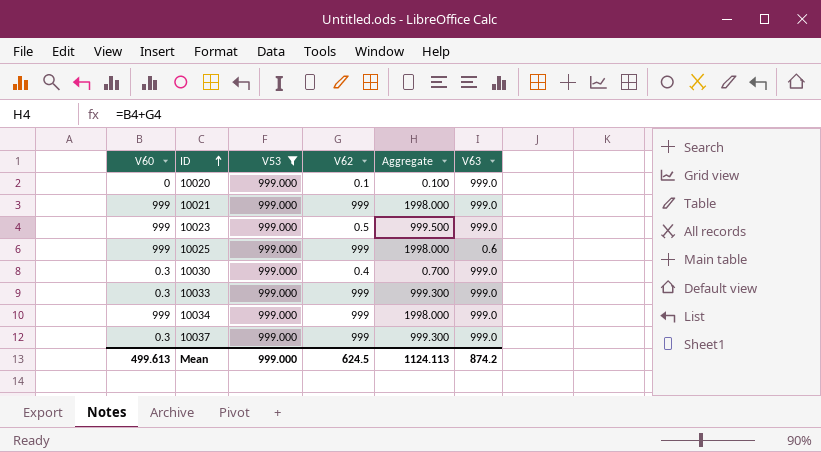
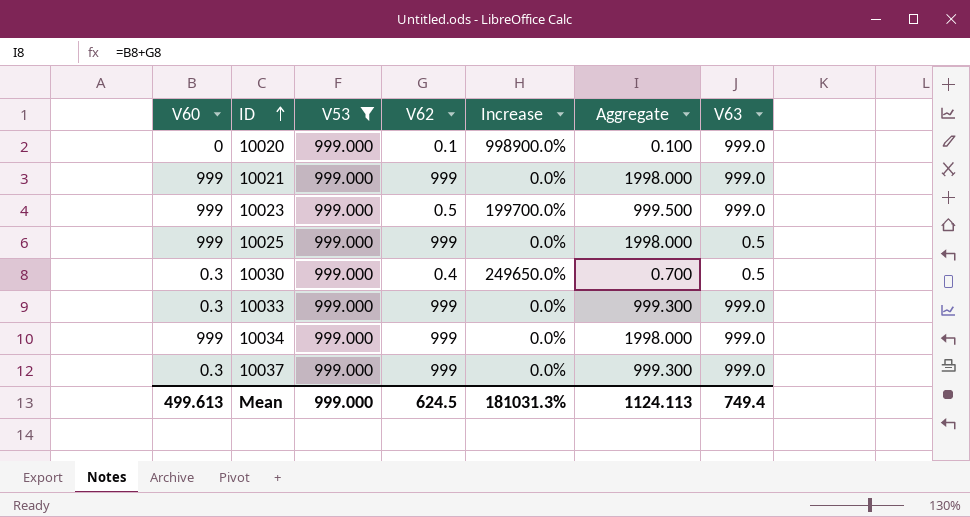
column Increase | formula: none -> ([V53] - [V62]) / [V62]
10025 | V63: 0.6 -> 0.5
10030 | V63: 999.0 -> 0.5
Mean | V63: 874.2 -> 749.4

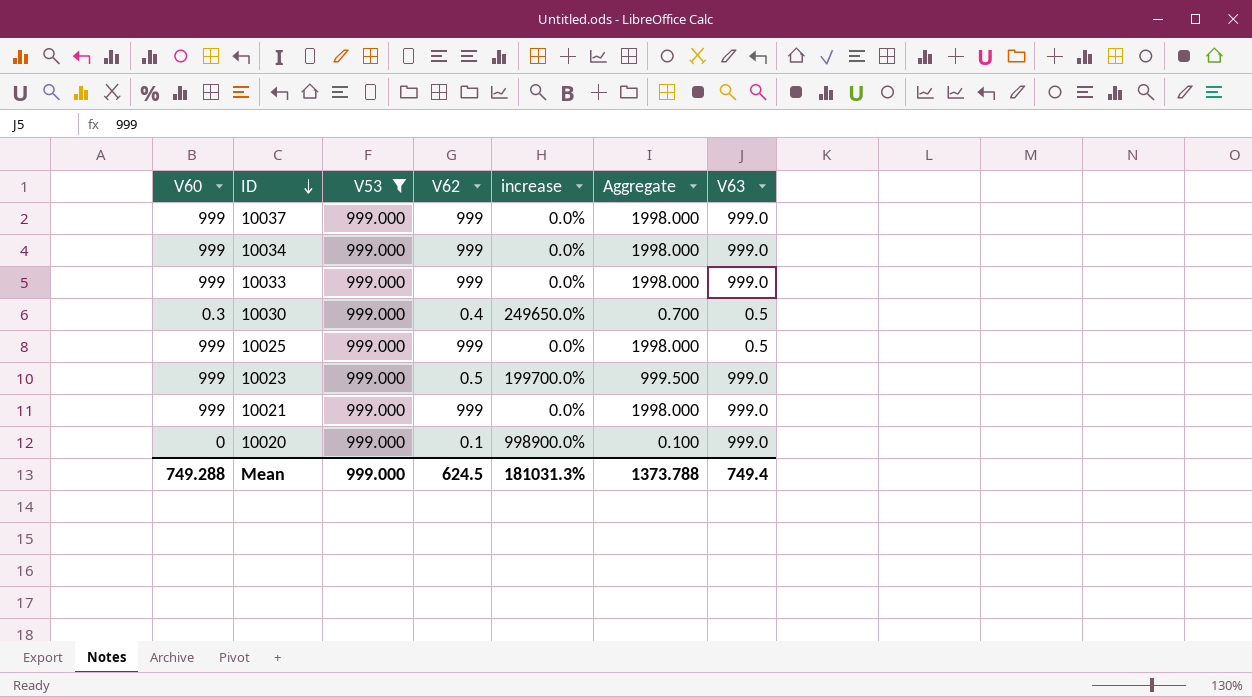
row order: ID ascending -> ID descending
column name: Increase -> increase
10037 | V60: 0.3 -> 999
10037 | Aggregate: 999.300 -> 1998.000
10033 | V60: 0.3 -> 999
10033 | Aggregate: 999.300 -> 1998.000
Mean | V60: 499.613 -> 749.288
Mean | Aggregate: 1124.113 -> 1373.788

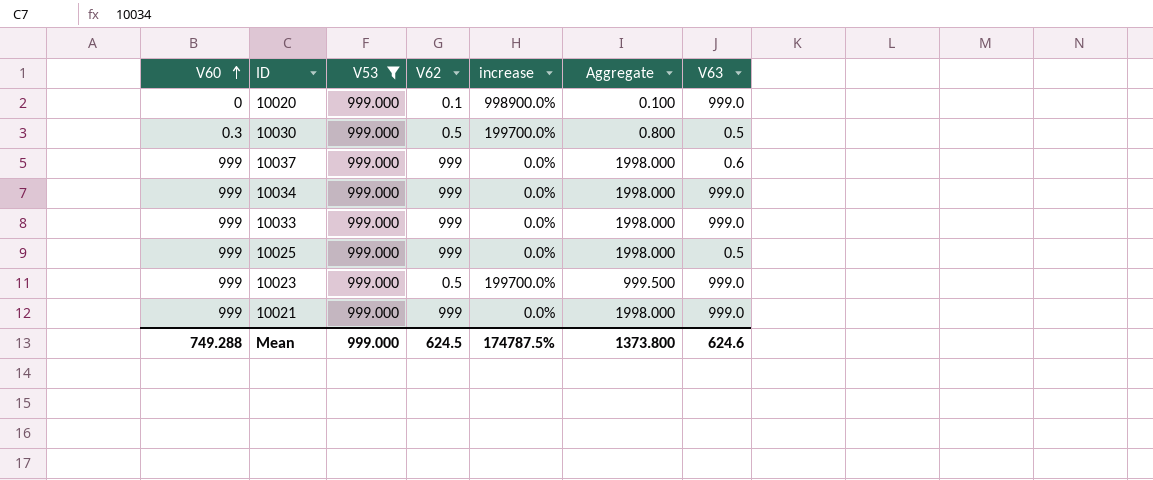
row order: ID descending -> V60 ascending
10030 | V62: 0.4 -> 0.5
10030 | increase: 249650.0% -> 199700.0%
10030 | Aggregate: 0.700 -> 0.800
10037 | V63: 999.0 -> 0.6
Mean | increase: 181031.3% -> 174787.5%
Mean | Aggregate: 1373.788 -> 1373.800
Mean | V63: 749.4 -> 624.6

